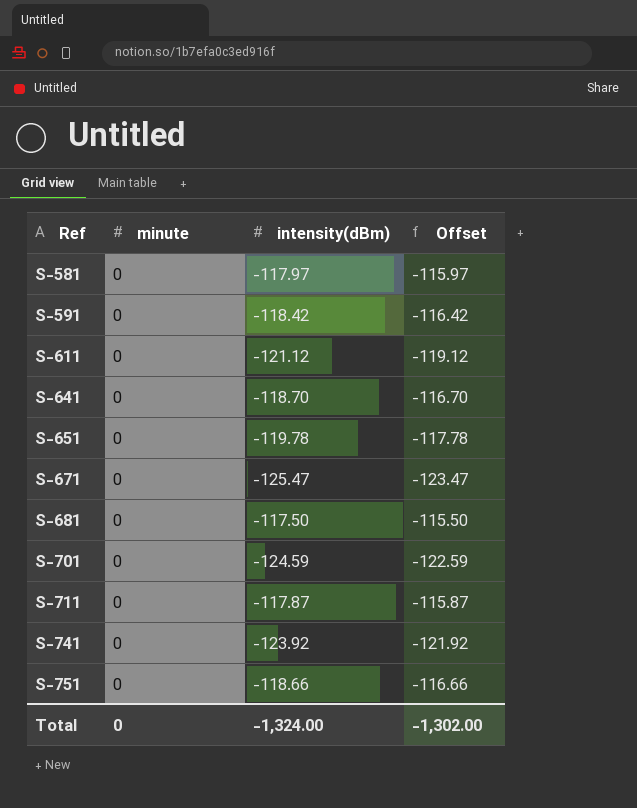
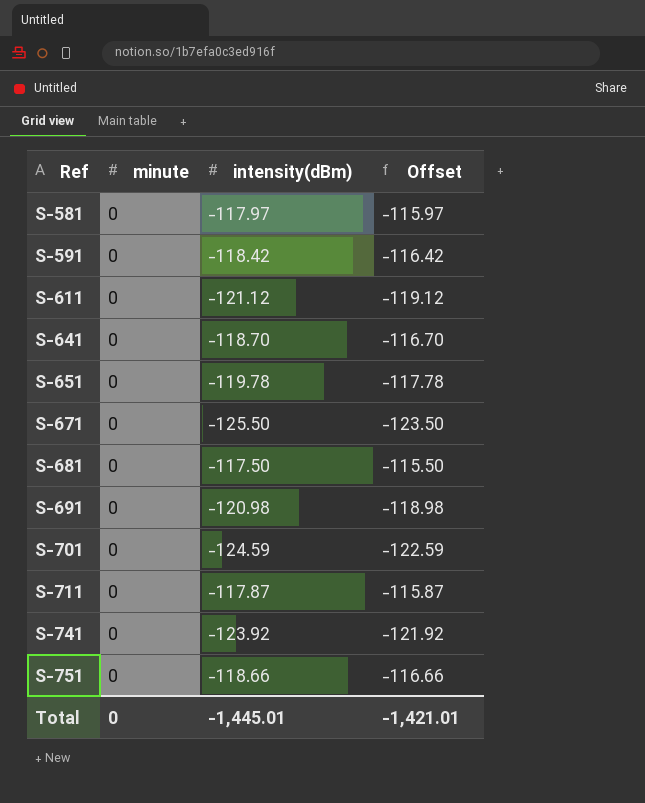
S-671 | intensity(dBm): -125.47 -> -125.50
S-671 | Offset: -123.47 -> -123.50
row S-691: none -> 0 | -120.98 | -118.98
Total | intensity(dBm): -1,324.00 -> -1,445.01
Total | Offset: -1,302.00 -> -1,421.01

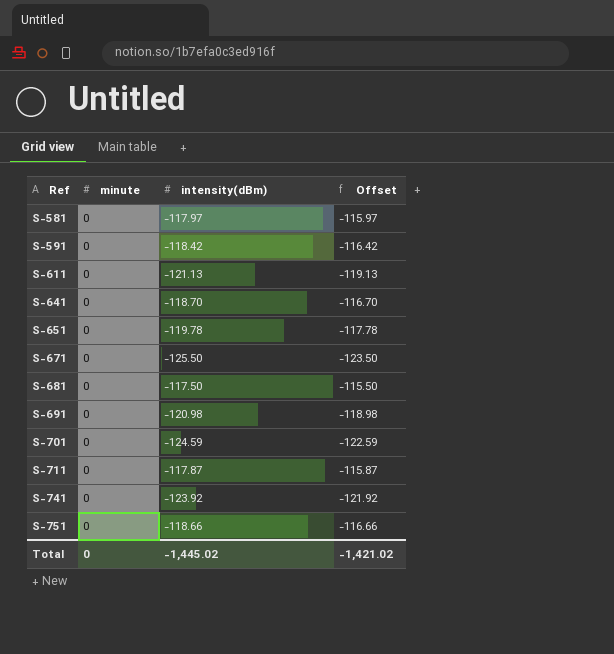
S-611 | intensity(dBm): -121.12 -> -121.13
S-611 | Offset: -119.12 -> -119.13
Total | intensity(dBm): -1,445.01 -> -1,445.02
Total | Offset: -1,421.01 -> -1,421.02

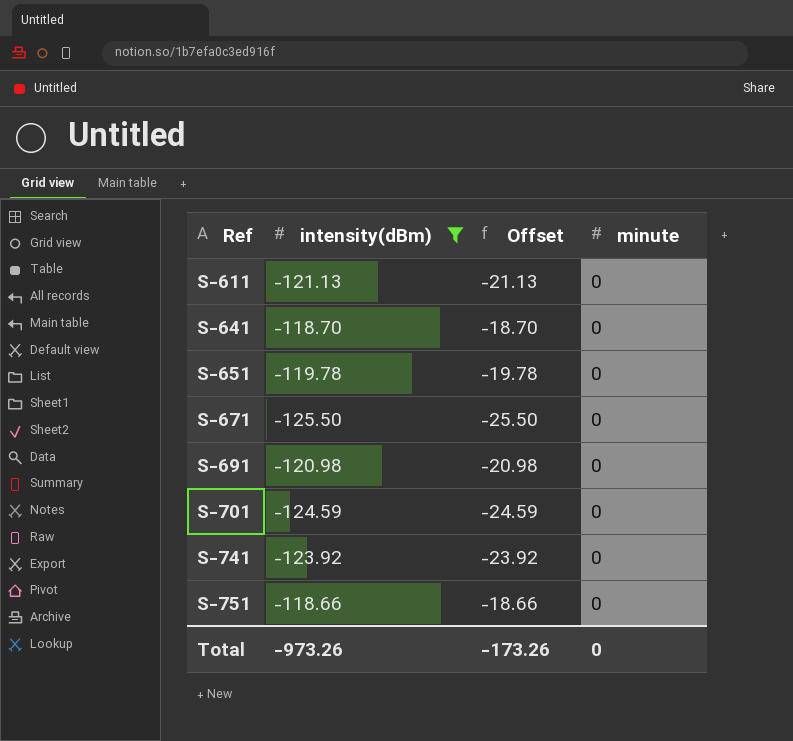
filter: none -> intensity(dBm) <= -118.66
column Offset | formula: [intensity(dBm)] + 2 -> [intensity(dBm)] + 100
column minute | position: 2 -> 4
Total | intensity(dBm): -1,445.02 -> -973.26
Total | Offset: -1,421.02 -> -173.26

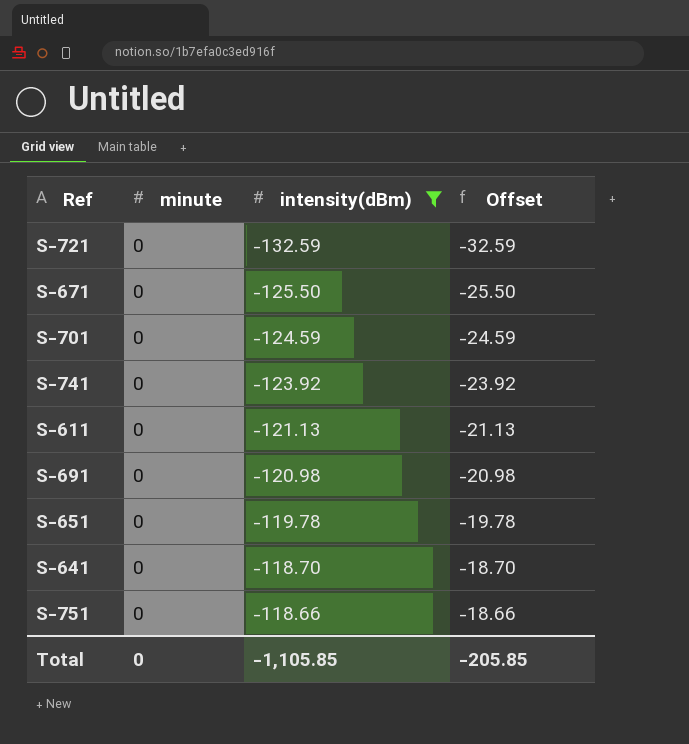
row order: Ref ascending -> intensity(dBm) ascending
column minute | position: 4 -> 2
row S-721: none -> 0 | -132.59 | -32.59
Total | intensity(dBm): -973.26 -> -1,105.85
Total | Offset: -173.26 -> -205.85

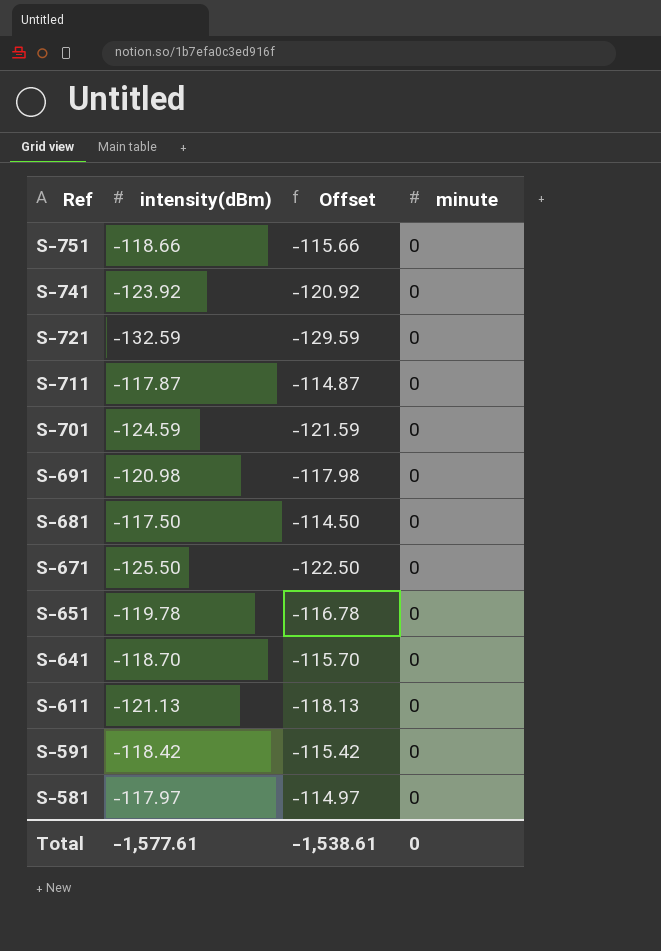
filter: intensity(dBm) <= -118.66 -> none
row order: intensity(dBm) ascending -> Ref descending
column Offset | formula: [intensity(dBm)] + 100 -> [intensity(dBm)] + 3
column minute | position: 2 -> 4
Total | intensity(dBm): -1,105.85 -> -1,577.61
Total | Offset: -205.85 -> -1,538.61

